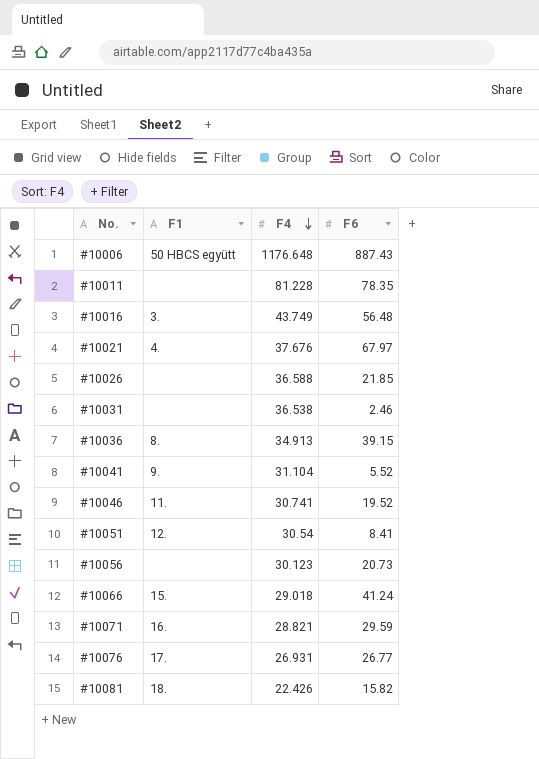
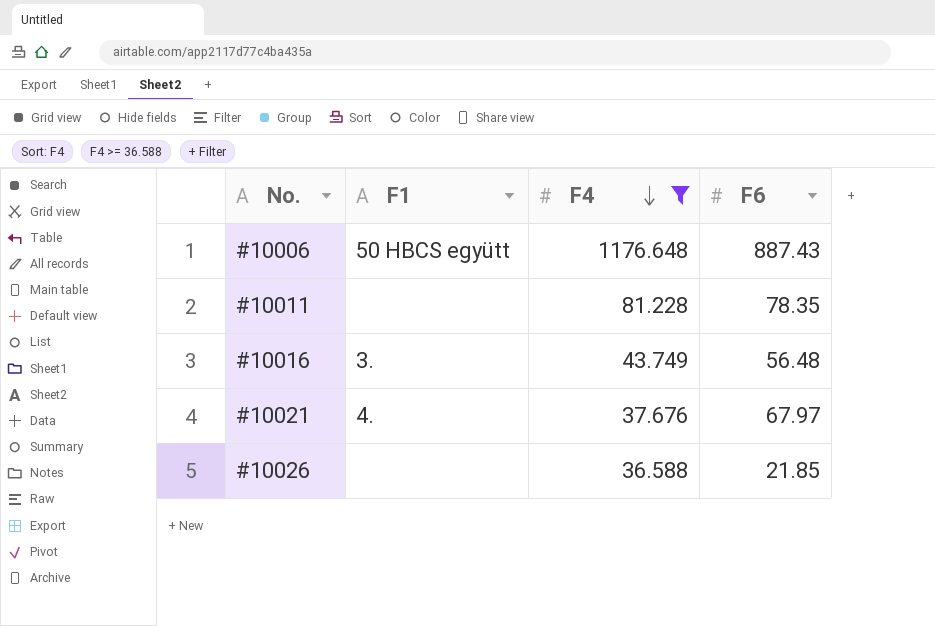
filter: none -> F4 >= 36.588

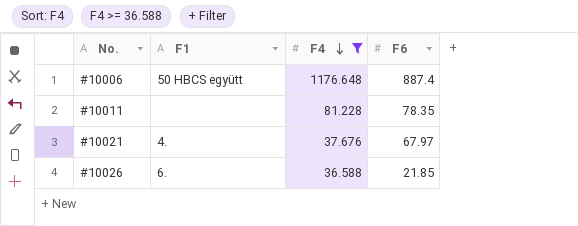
row #10016: 3. | 43.749 | 56.48 -> none
#10006 | F6: 887.43 -> 887.4
#10026 | F1: none -> 6.

